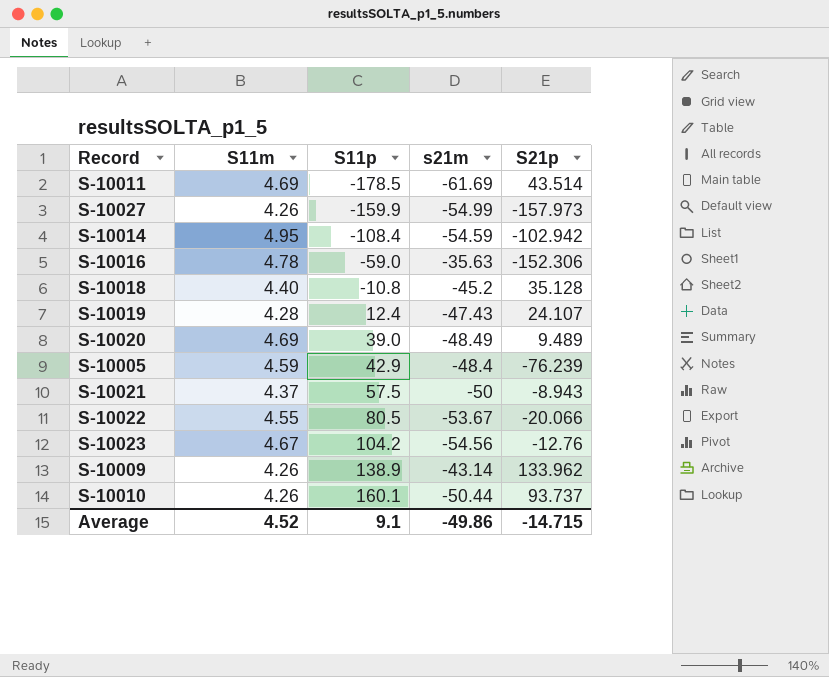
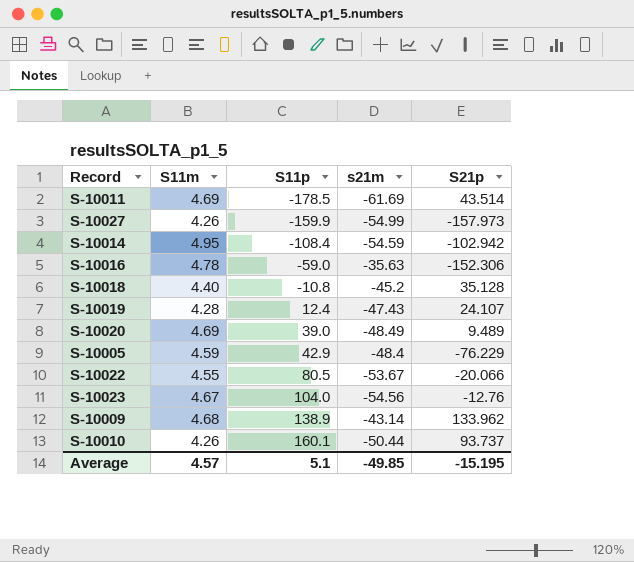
row S-10021: 4.37 | 57.5 | -50 | -8.943 -> none
S-10005 | S21p: -76.239 -> -76.229
S-10023 | S11p: 104.2 -> 104.0
S-10009 | S11m: 4.26 -> 4.68
Average | S11m: 4.52 -> 4.57
Average | S11p: 9.1 -> 5.1
Average | s21m: -49.86 -> -49.85
Average | S21p: -14.715 -> -15.195

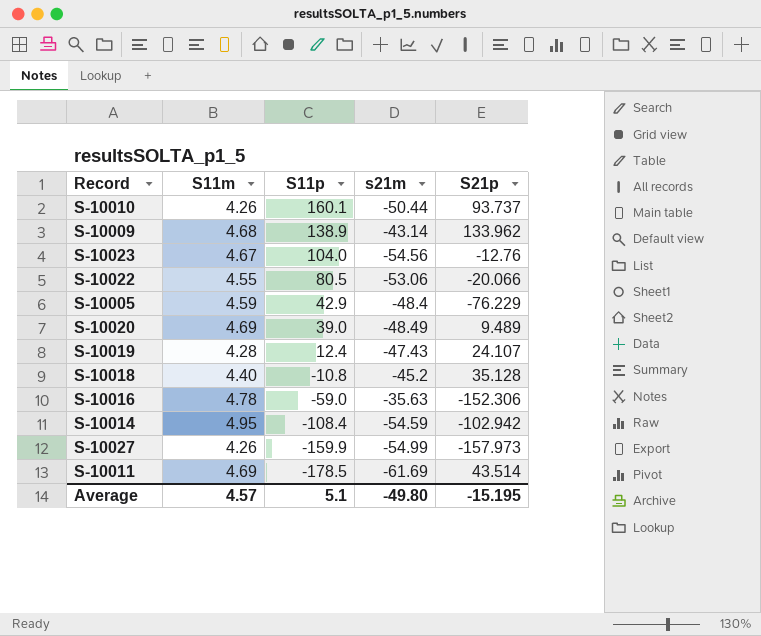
row order: S11p ascending -> S11p descending
S-10022 | s21m: -53.67 -> -53.06
Average | s21m: -49.85 -> -49.80

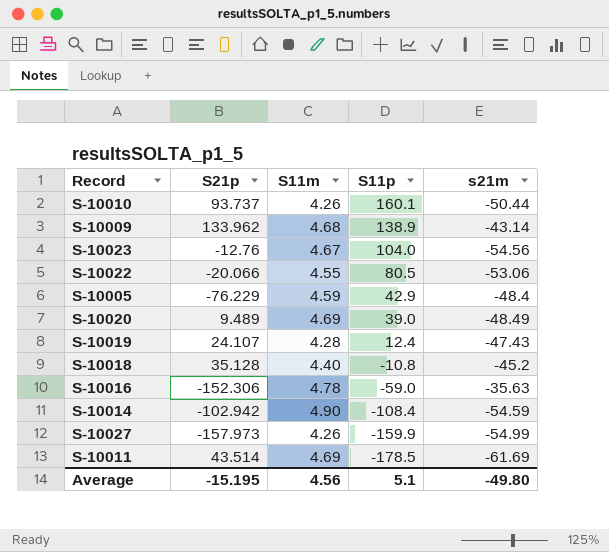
column S21p | position: 5 -> 2
S-10014 | S11m: 4.95 -> 4.90
Average | S11m: 4.57 -> 4.56

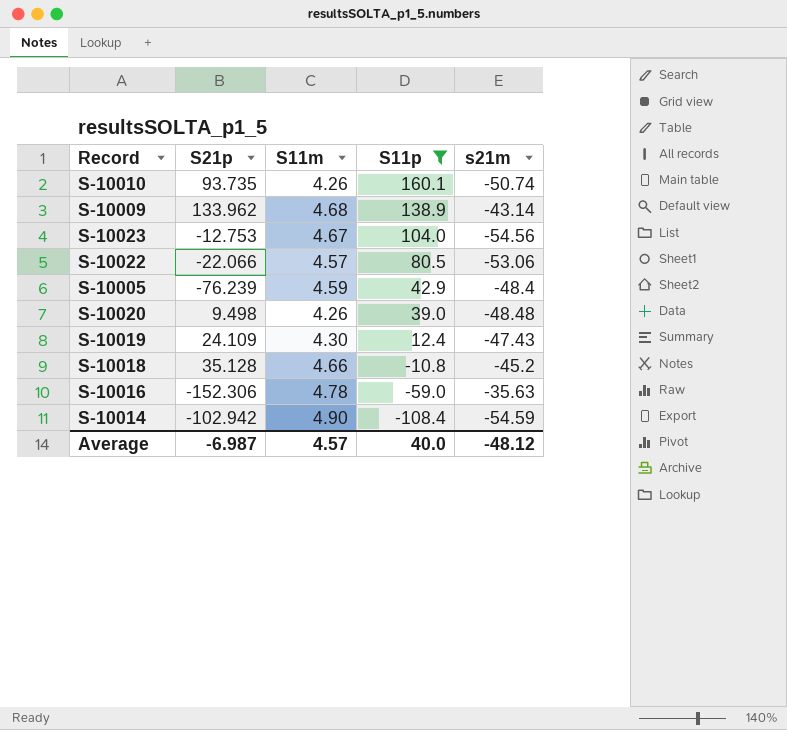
filter: none -> S11p >= -108.4
S-10010 | S21p: 93.737 -> 93.735
S-10010 | s21m: -50.44 -> -50.74
S-10023 | S21p: -12.76 -> -12.753
S-10022 | S21p: -20.066 -> -22.066
S-10022 | S11m: 4.55 -> 4.57
S-10005 | S21p: -76.229 -> -76.239
S-10020 | S21p: 9.489 -> 9.498
S-10020 | S11m: 4.69 -> 4.26
S-10020 | s21m: -48.49 -> -48.48
S-10019 | S21p: 24.107 -> 24.109
S-10019 | S11m: 4.28 -> 4.30
S-10018 | S11m: 4.40 -> 4.66
Average | S21p: -15.195 -> -6.987
Average | S11m: 4.56 -> 4.57
Average | S11p: 5.1 -> 40.0
Average | s21m: -49.80 -> -48.12

